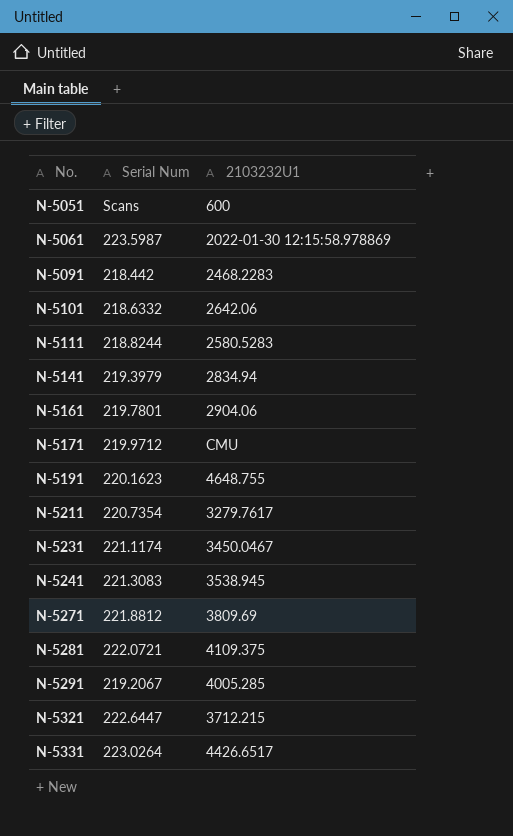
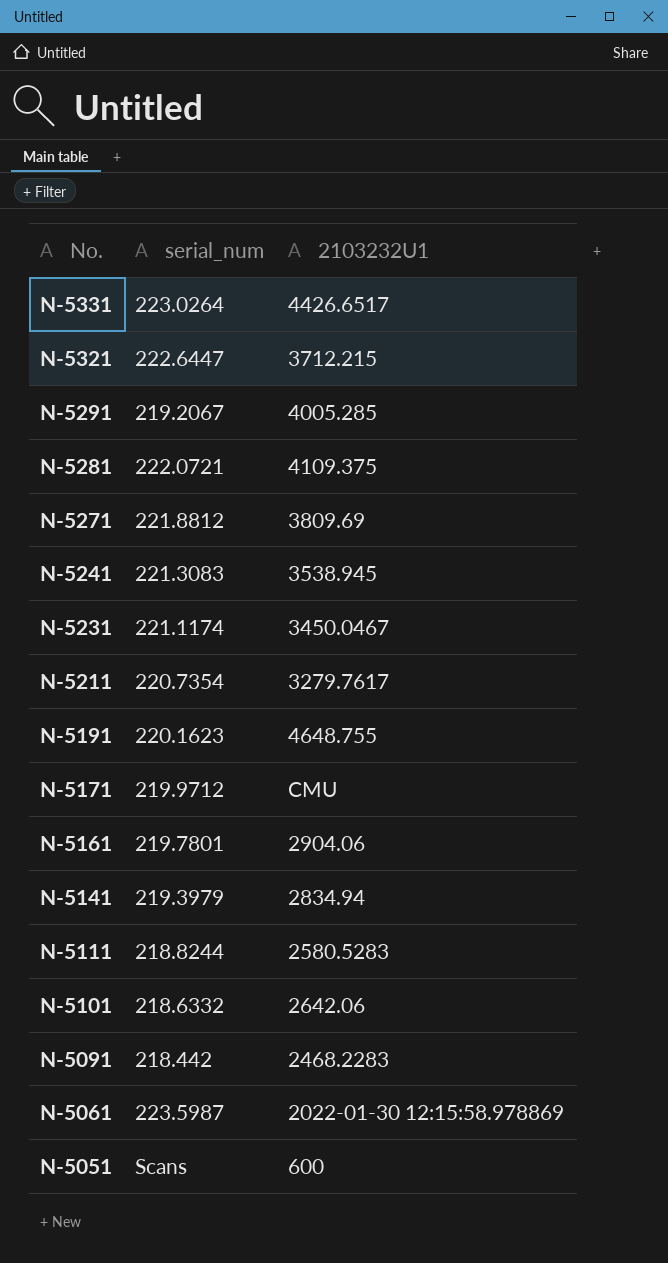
row order: No. ascending -> No. descending
column name: Serial Num -> serial_num

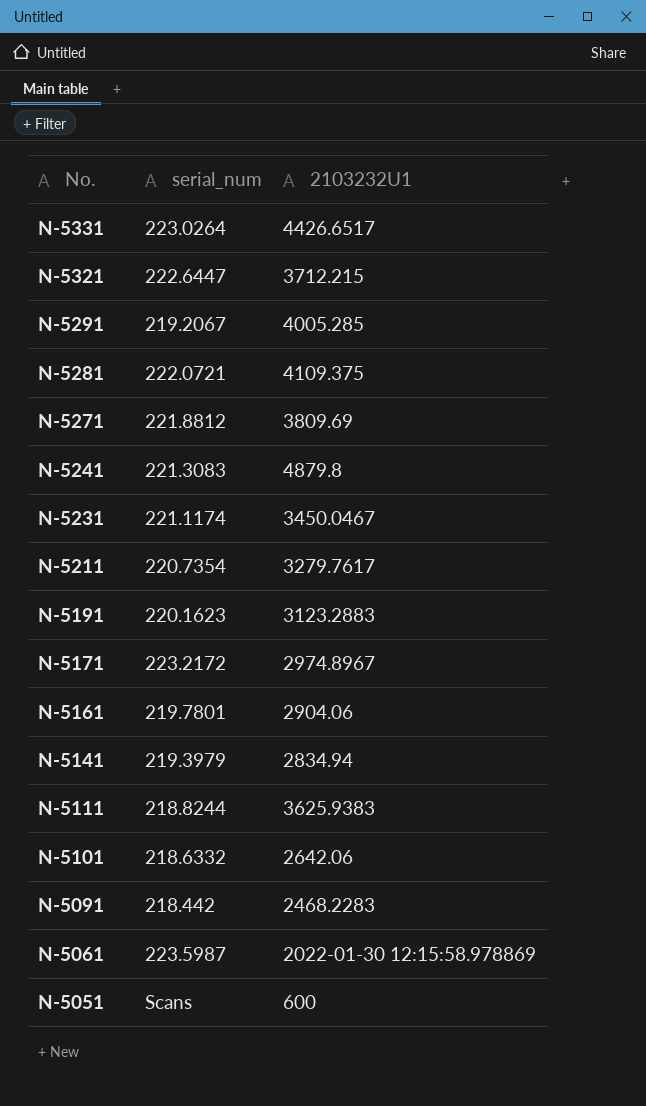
N-5241 | 2103232U1: 3538.945 -> 4879.8
N-5191 | 2103232U1: 4648.755 -> 3123.2883
N-5171 | serial_num: 219.9712 -> 223.2172
N-5171 | 2103232U1: CMU -> 2974.8967
N-5111 | 2103232U1: 2580.5283 -> 3625.9383

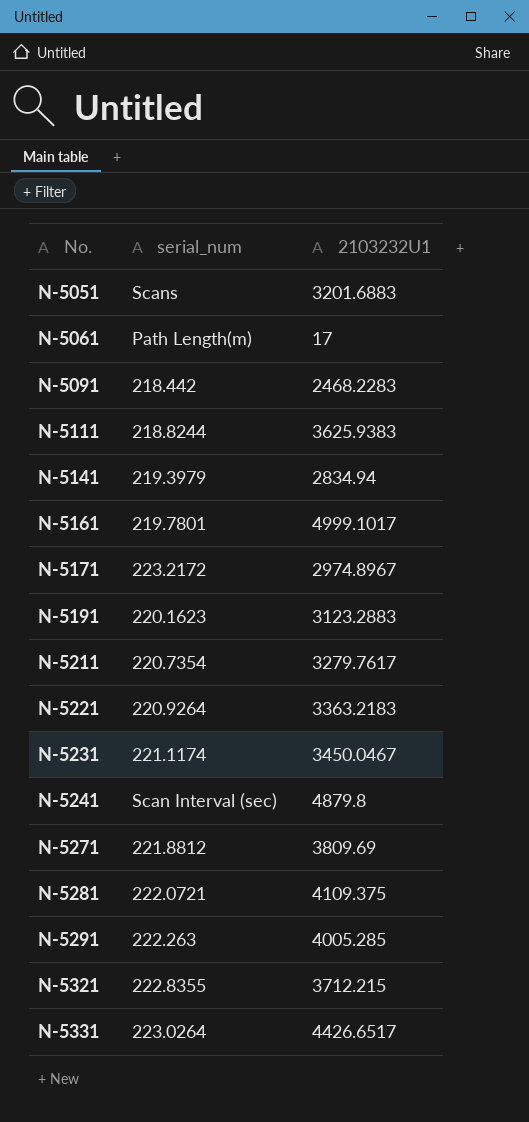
row order: No. descending -> No. ascending
row N-5101: 218.6332 | 2642.06 -> none
N-5051 | 2103232U1: 600 -> 3201.6883
N-5061 | serial_num: 223.5987 -> Path Length(m)
N-5061 | 2103232U1: 2022-01-30 12:15:58.978869 -> 17
N-5161 | 2103232U1: 2904.06 -> 4999.1017
row N-5221: none -> 220.9264 | 3363.2183
N-5241 | serial_num: 221.3083 -> Scan Interval (sec)
N-5291 | serial_num: 219.2067 -> 222.263
N-5321 | serial_num: 222.6447 -> 222.8355

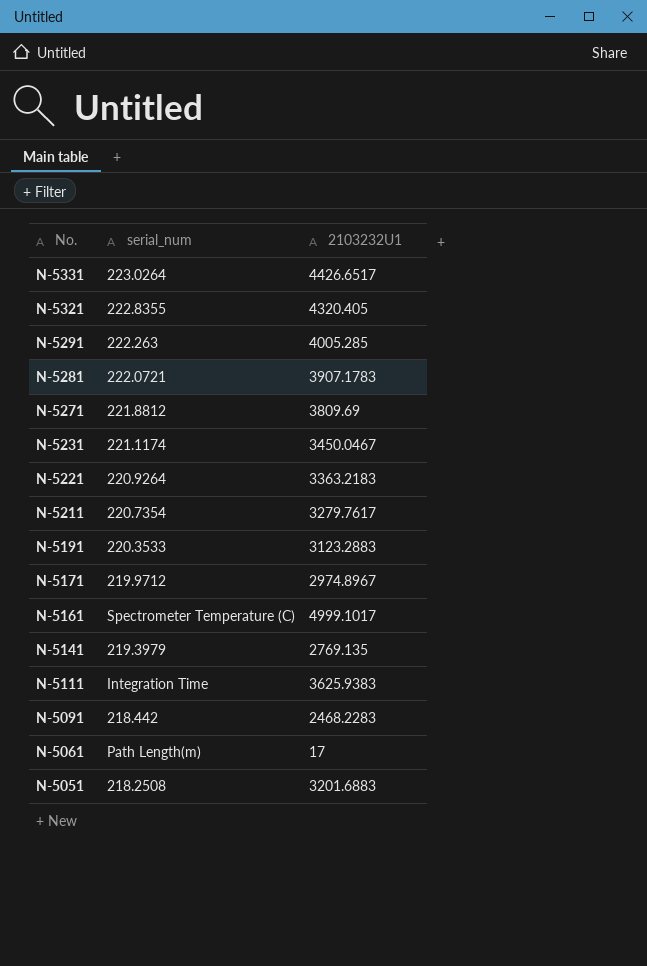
row order: No. ascending -> No. descending
row N-5241: Scan Interval (sec) | 4879.8 -> none
N-5321 | 2103232U1: 3712.215 -> 4320.405
N-5281 | 2103232U1: 4109.375 -> 3907.1783
N-5191 | serial_num: 220.1623 -> 220.3533
N-5171 | serial_num: 223.2172 -> 219.9712
N-5161 | serial_num: 219.7801 -> Spectrometer Temperature (C)
N-5141 | 2103232U1: 2834.94 -> 2769.135
N-5111 | serial_num: 218.8244 -> Integration Time
N-5051 | serial_num: Scans -> 218.2508

